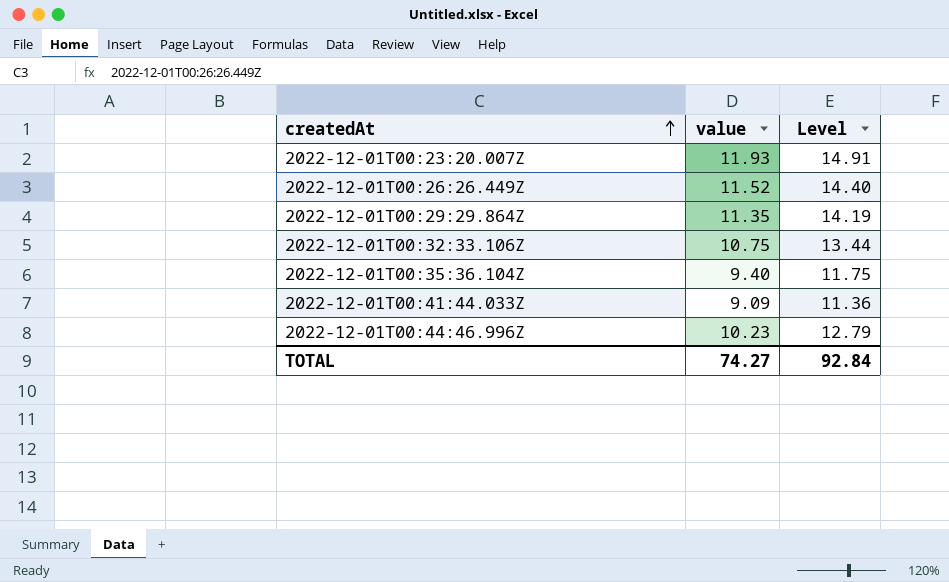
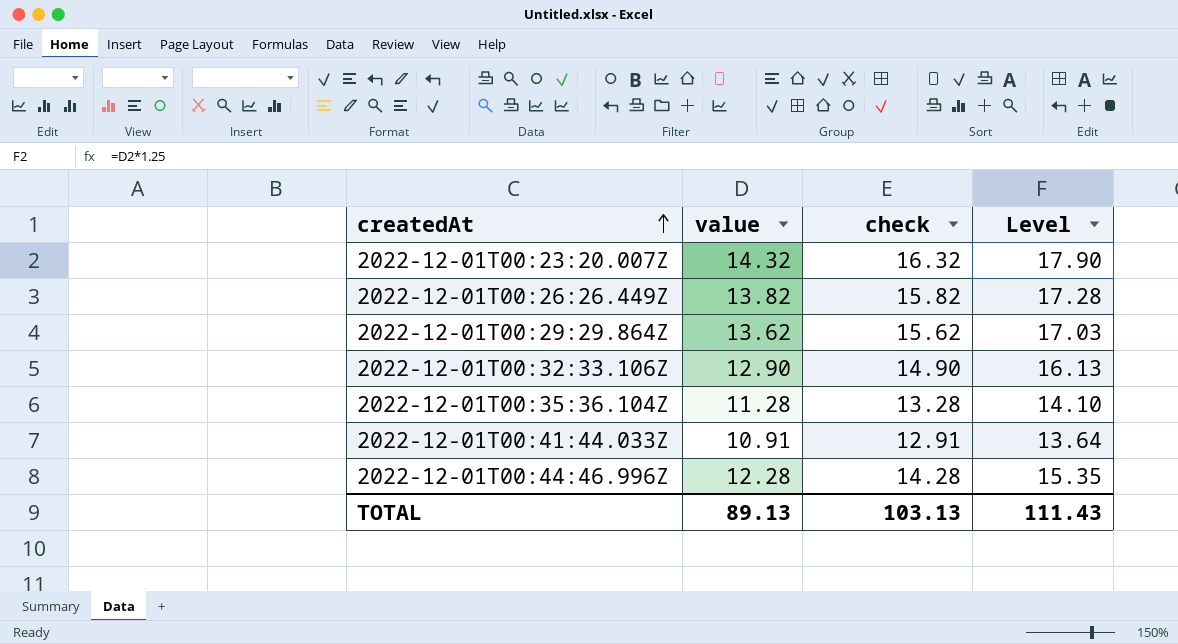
column check | formula: none -> [value] + 2
2022-12-01T00:23:20.007Z | value: 11.93 -> 14.32
2022-12-01T00:23:20.007Z | Level: 14.91 -> 17.90
2022-12-01T00:26:26.449Z | value: 11.52 -> 13.82
2022-12-01T00:26:26.449Z | Level: 14.40 -> 17.28
2022-12-01T00:29:29.864Z | value: 11.35 -> 13.62
2022-12-01T00:29:29.864Z | Level: 14.19 -> 17.03
2022-12-01T00:32:33.106Z | value: 10.75 -> 12.90
2022-12-01T00:32:33.106Z | Level: 13.44 -> 16.13
2022-12-01T00:35:36.104Z | value: 9.40 -> 11.28
2022-12-01T00:35:36.104Z | Level: 11.75 -> 14.10
2022-12-01T00:41:44.033Z | value: 9.09 -> 10.91
2022-12-01T00:41:44.033Z | Level: 11.36 -> 13.64
2022-12-01T00:44:46.996Z | value: 10.23 -> 12.28
2022-12-01T00:44:46.996Z | Level: 12.79 -> 15.35
TOTAL | value: 74.27 -> 89.13
TOTAL | Level: 92.84 -> 111.43

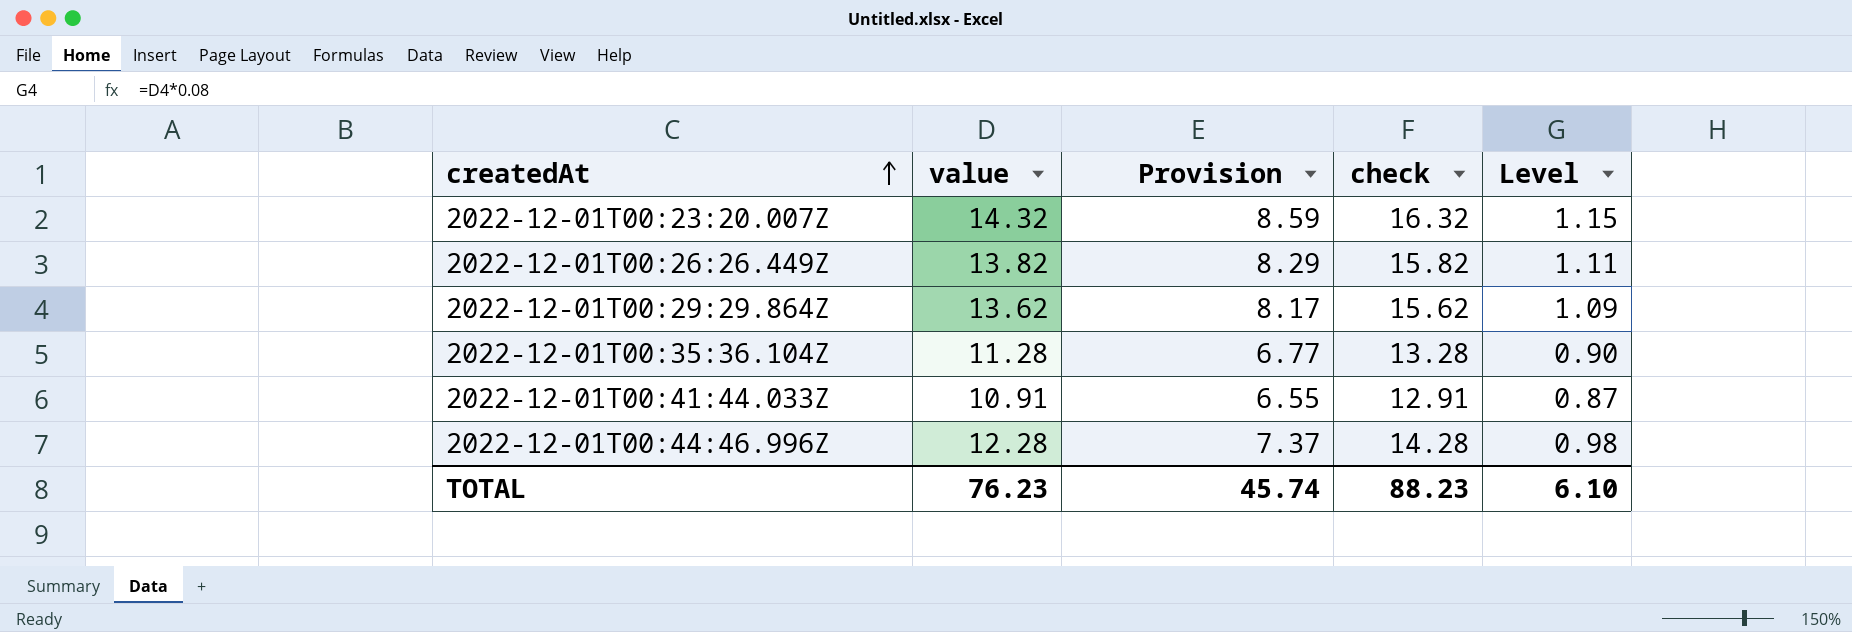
column Provision | formula: none -> [value] * 0.6
column Level | formula: [value] * 1.25 -> [value] * 0.08
row 2022-12-01T00:32:33.106Z: 12.90 | 14.90 | 16.13 -> none
TOTAL | value: 89.13 -> 76.23
TOTAL | check: 103.13 -> 88.23
TOTAL | Level: 111.43 -> 6.10

